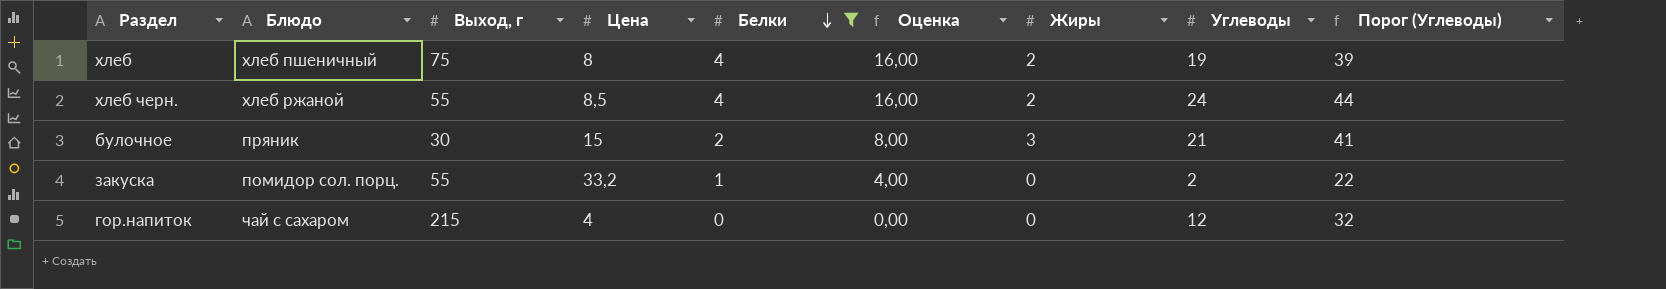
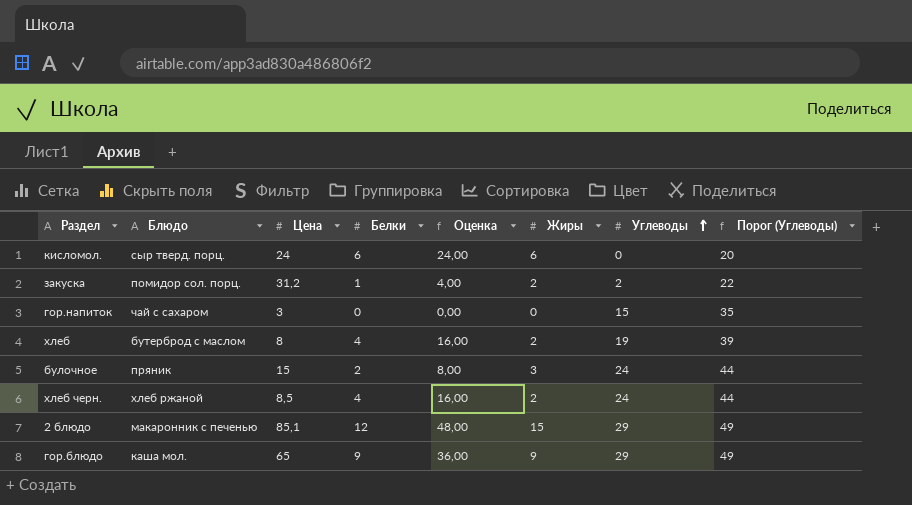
filter: Белки <= 4 -> none
row order: Белки descending -> Углеводы ascending
column Выход, г | position: 3 -> none
закуска | Цена: 33,2 -> 31,2
закуска | Жиры: 0 -> 2
гор.напиток | Цена: 4 -> 3
гор.напиток | Углеводы: 12 -> 15
гор.напиток | Порог (Углеводы): 32 -> 35
хлеб | Блюдо: хлеб пшеничный -> бутерброд с маслом
булочное | Углеводы: 21 -> 24
булочное | Порог (Углеводы): 41 -> 44

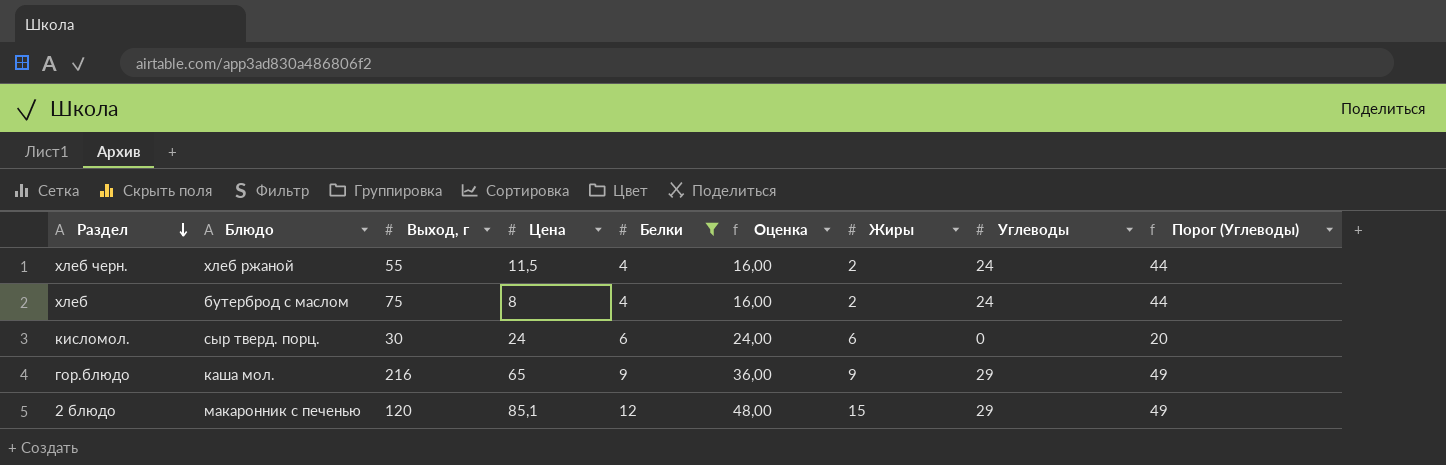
filter: none -> Белки >= 4
row order: Углеводы ascending -> Раздел descending
column Выход, г | position: none -> 3
хлеб черн. | Цена: 8,5 -> 11,5
хлеб | Углеводы: 19 -> 24
хлеб | Порог (Углеводы): 39 -> 44

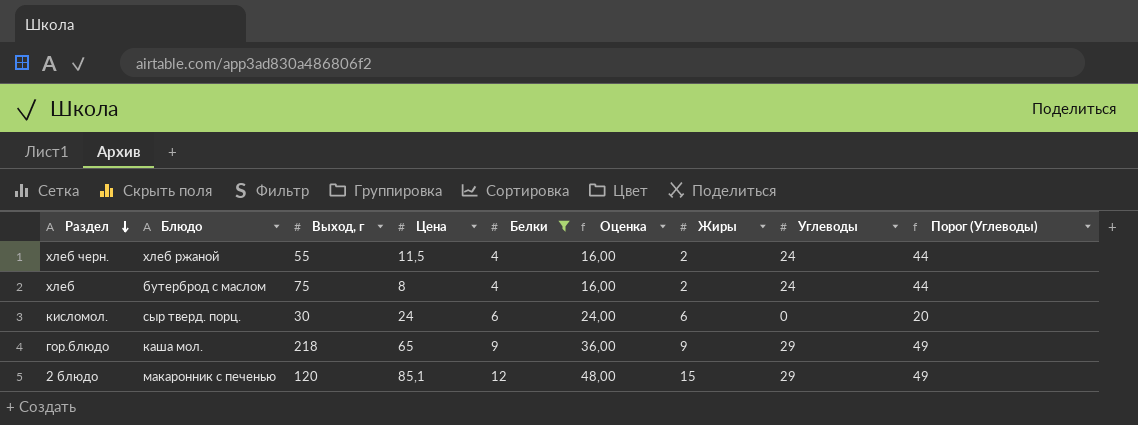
гор.блюдо | Выход, г: 216 -> 218

